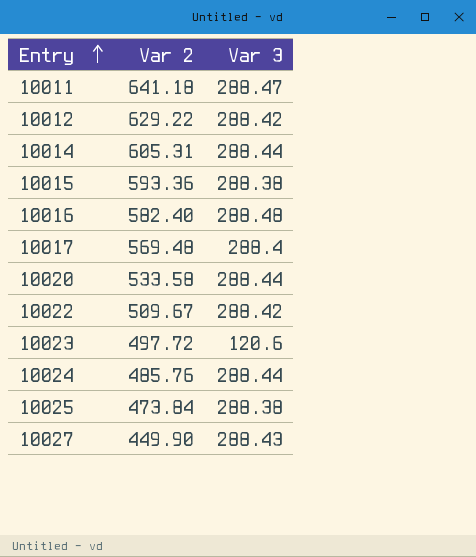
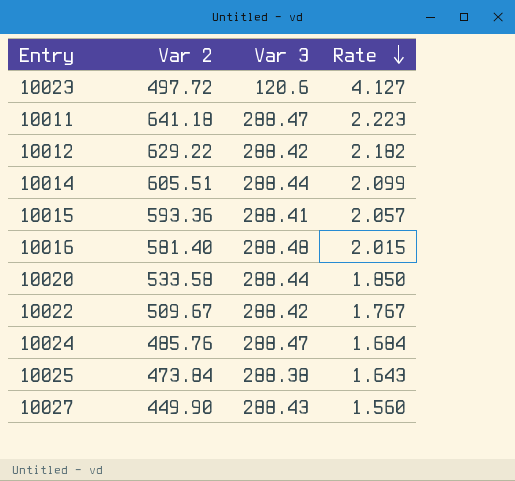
row order: Entry ascending -> Rate descending
column Rate | formula: none -> [Var 2] / [Var 3]
row 10017: 569.48 | 288.4 -> none
10014 | Var 2: 605.31 -> 605.51
10015 | Var 3: 288.38 -> 288.41
10016 | Var 2: 582.40 -> 581.40
10024 | Var 3: 288.44 -> 288.47

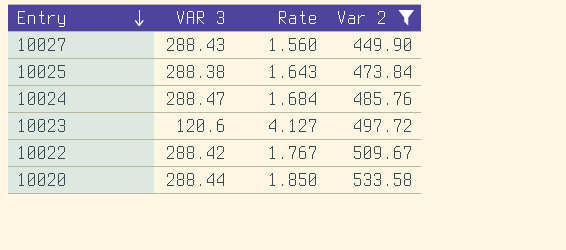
filter: none -> Var 2 <= 533.58
row order: Rate descending -> Entry descending
column name: Var 3 -> VAR 3
column Var 2 | position: 2 -> 4

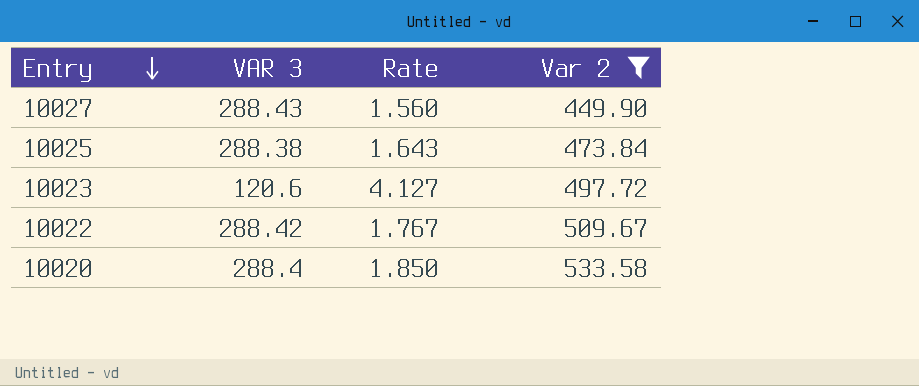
row 10024: 288.47 | 1.684 | 485.76 -> none
10020 | VAR 3: 288.44 -> 288.4

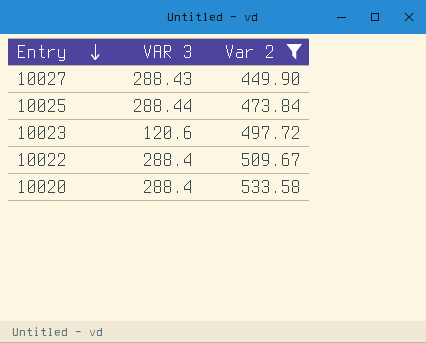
column Rate | formula: [Var 2] / [VAR 3] -> none
10025 | VAR 3: 288.38 -> 288.44
10022 | VAR 3: 288.42 -> 288.4

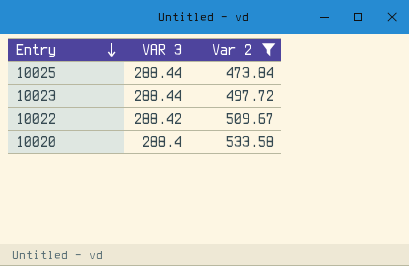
row 10027: 288.43 | 449.90 -> none
10023 | VAR 3: 120.6 -> 288.44
10022 | VAR 3: 288.4 -> 288.42

